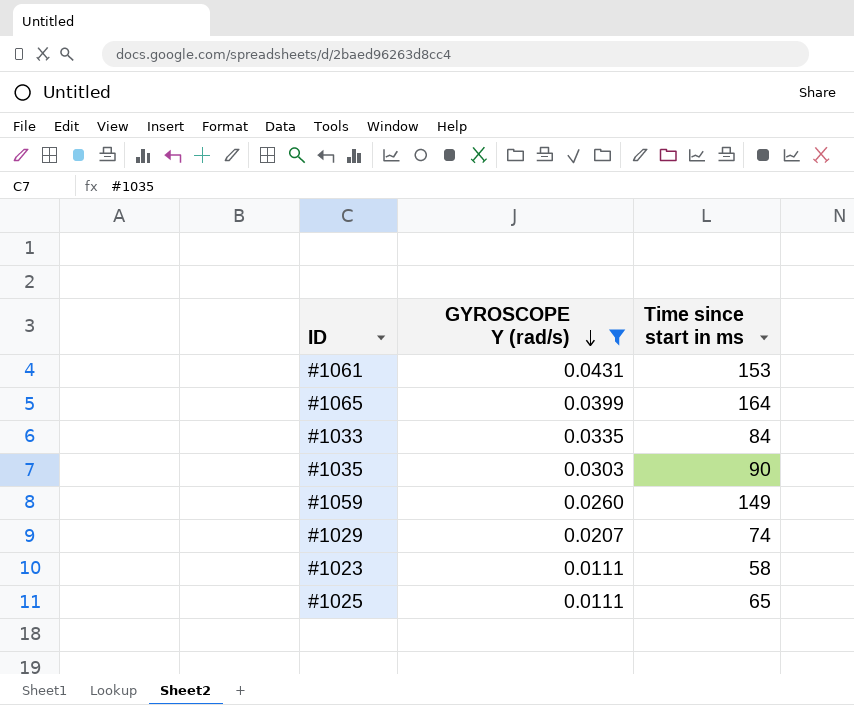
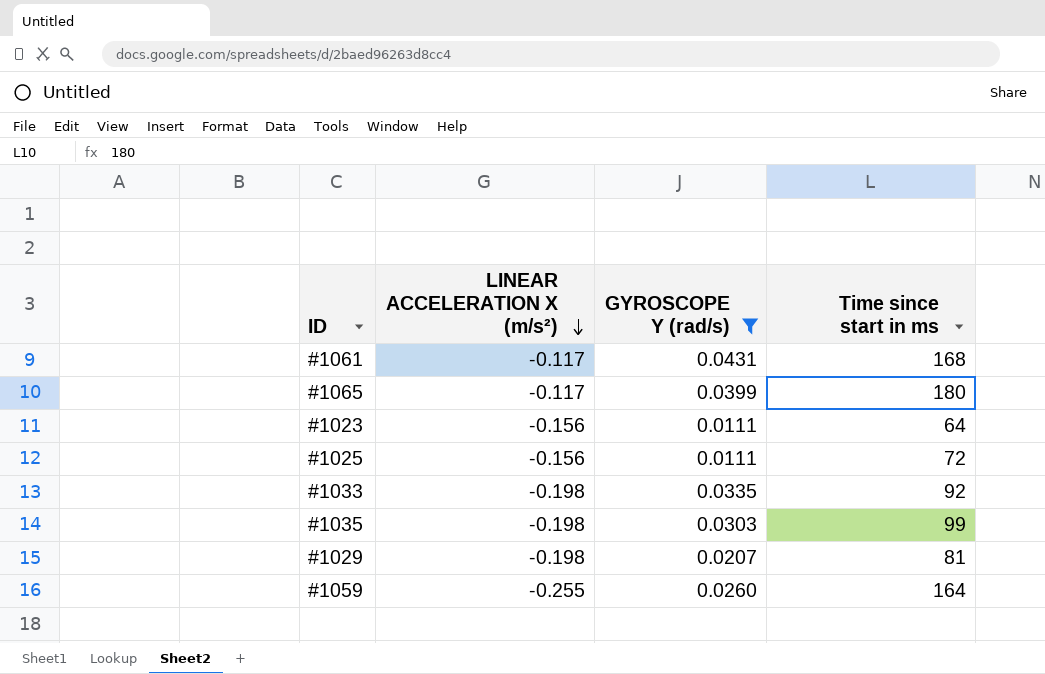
row order: GYROSCOPE Y (rad/s) descending -> LINEAR ACCELERATION X (m/s²) descending
column LINEAR ACCELERATION X (m/s²) | position: none -> 2
#1061 | Time since start in ms: 153 -> 168
#1065 | Time since start in ms: 164 -> 180
#1023 | Time since start in ms: 58 -> 64
#1025 | Time since start in ms: 65 -> 72
#1033 | Time since start in ms: 84 -> 92
#1035 | Time since start in ms: 90 -> 99
#1029 | Time since start in ms: 74 -> 81
#1059 | Time since start in ms: 149 -> 164

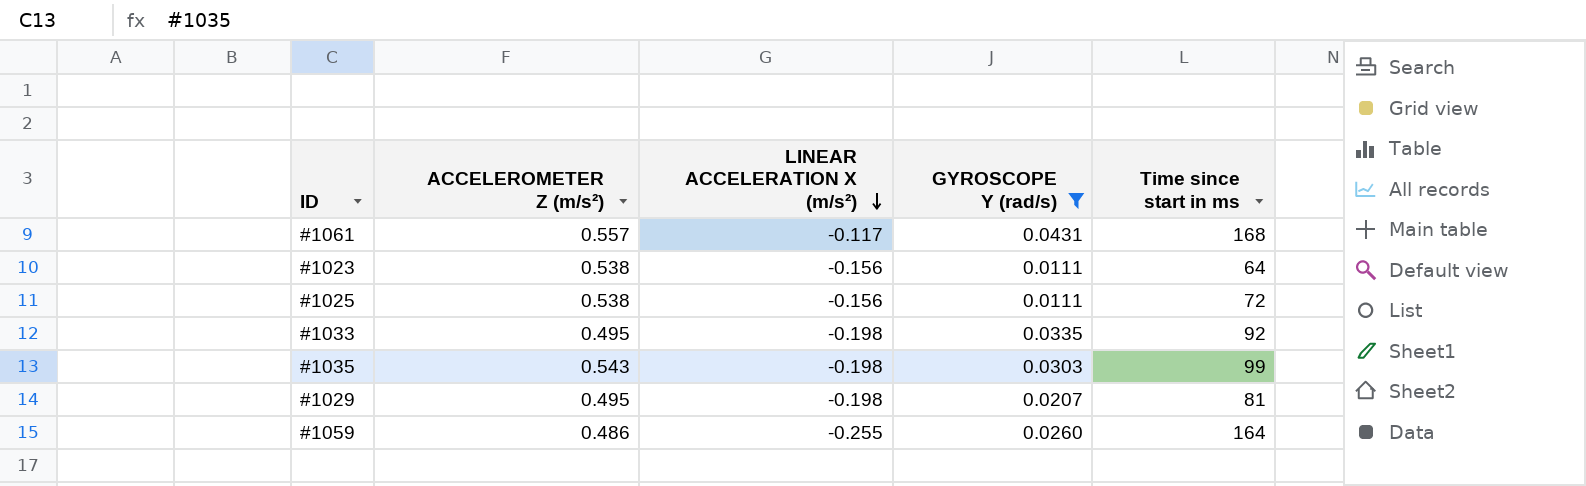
column ACCELEROMETER Z (m/s²) | position: none -> 2
row #1065: -0.117 | 0.0399 | 180 -> none

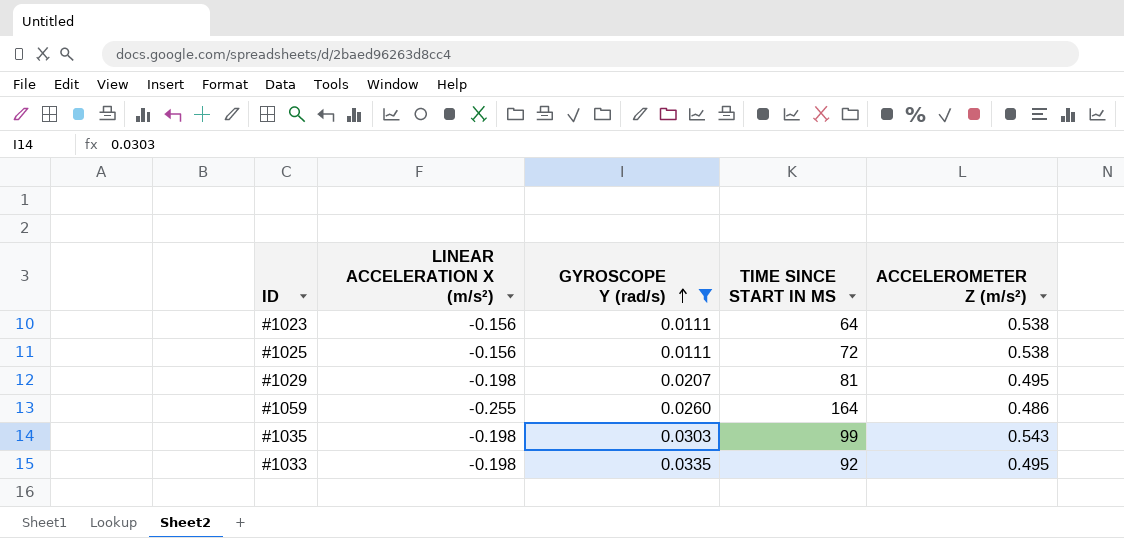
row order: LINEAR ACCELERATION X (m/s²) descending -> GYROSCOPE Y (rad/s) ascending
column name: Time since start in ms -> TIME SINCE START IN MS
column ACCELEROMETER Z (m/s²) | position: 2 -> 5
row #1061: 0.557 | -0.117 | 0.0431 | 168 -> none

